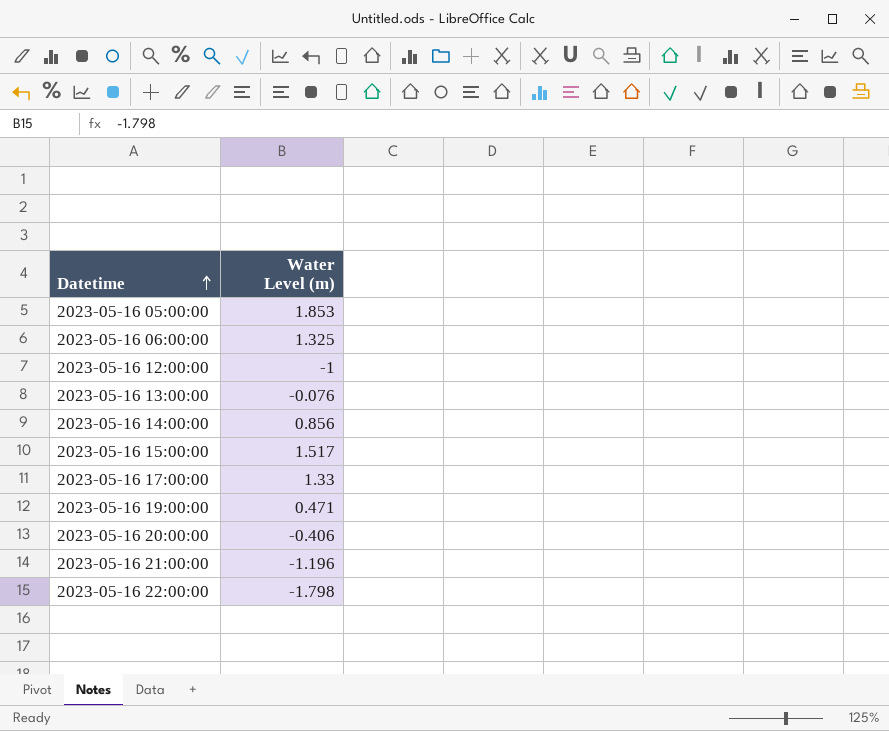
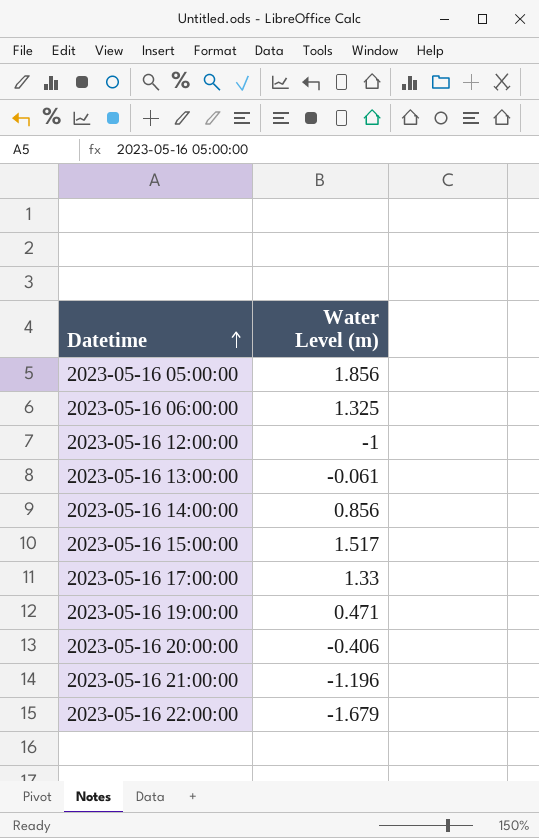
2023-05-16 05:00:00 | Water Level (m): 1.853 -> 1.856
2023-05-16 13:00:00 | Water Level (m): -0.076 -> -0.061
2023-05-16 22:00:00 | Water Level (m): -1.798 -> -1.679

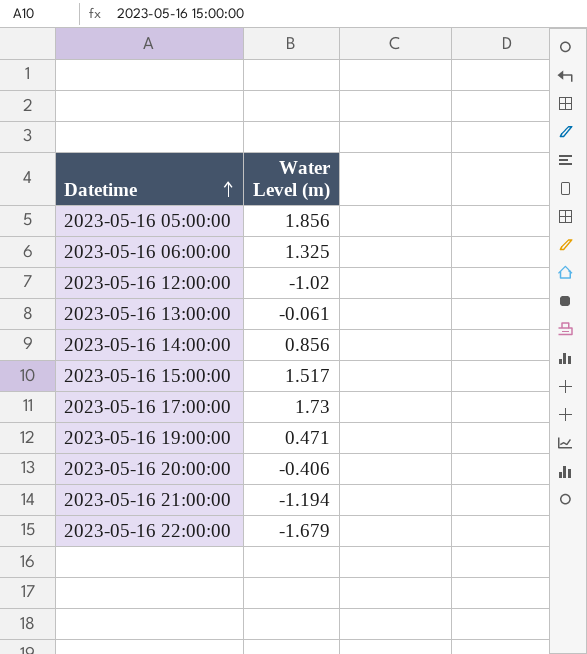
2023-05-16 12:00:00 | Water Level (m): -1 -> -1.02
2023-05-16 17:00:00 | Water Level (m): 1.33 -> 1.73
2023-05-16 21:00:00 | Water Level (m): -1.196 -> -1.194

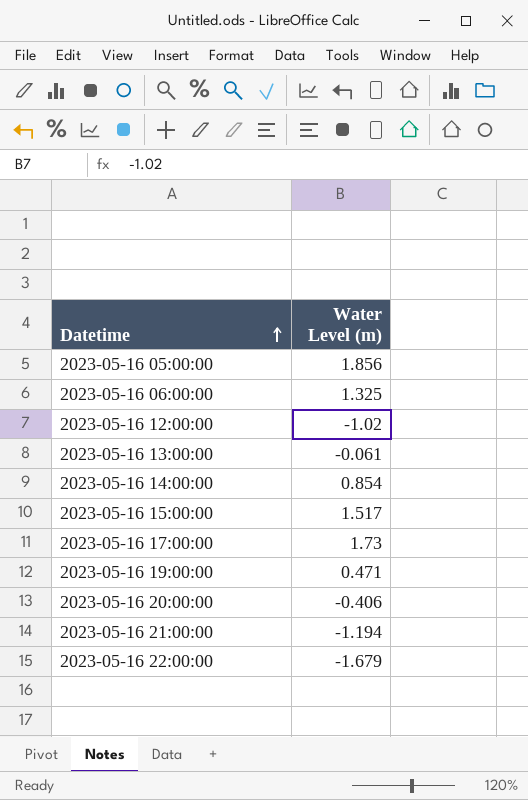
2023-05-16 14:00:00 | Water Level (m): 0.856 -> 0.854

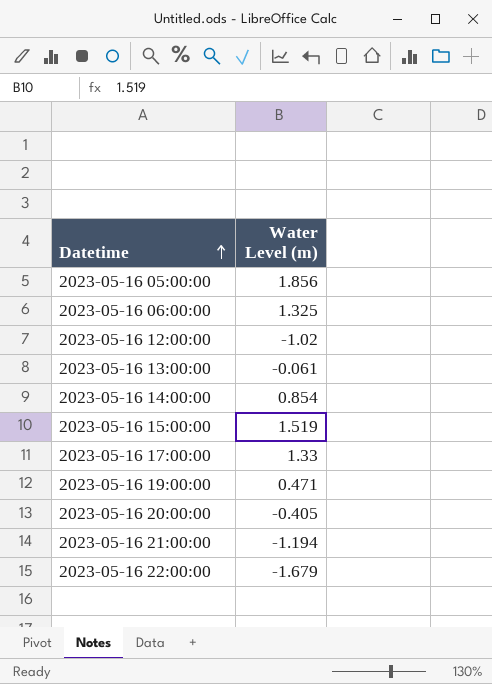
2023-05-16 15:00:00 | Water Level (m): 1.517 -> 1.519
2023-05-16 17:00:00 | Water Level (m): 1.73 -> 1.33
2023-05-16 20:00:00 | Water Level (m): -0.406 -> -0.405

